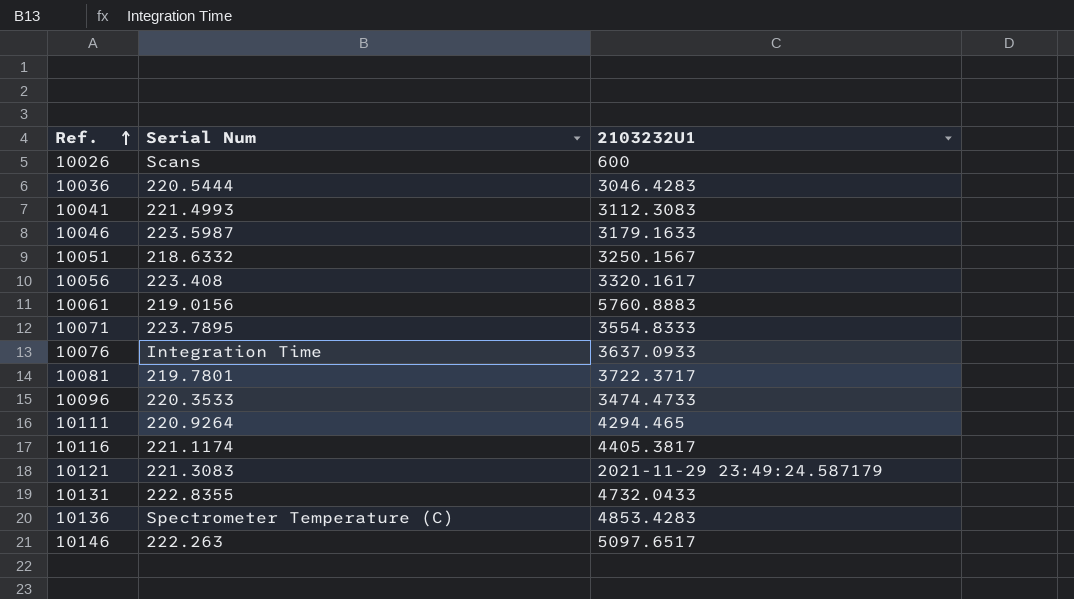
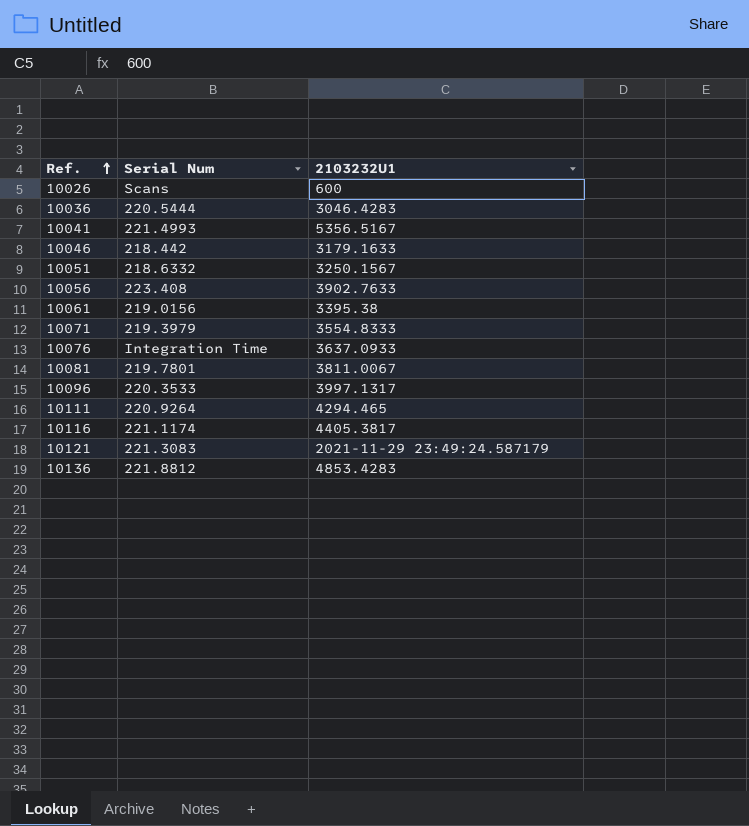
row 10131: 222.8355 | 4732.0433 -> none
row 10146: 222.263 | 5097.6517 -> none
10041 | 2103232U1: 3112.3083 -> 5356.5167
10046 | Serial Num: 223.5987 -> 218.442
10056 | 2103232U1: 3320.1617 -> 3902.7633
10061 | 2103232U1: 5760.8883 -> 3395.38
10071 | Serial Num: 223.7895 -> 219.3979
10081 | 2103232U1: 3722.3717 -> 3811.0067
10096 | 2103232U1: 3474.4733 -> 3997.1317
10136 | Serial Num: Spectrometer Temperature (C) -> 221.8812

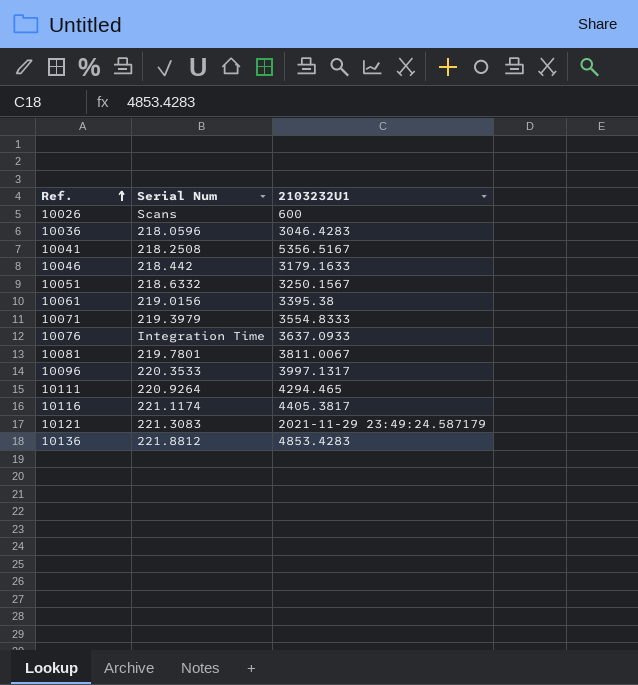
row 10056: 223.408 | 3902.7633 -> none
10036 | Serial Num: 220.5444 -> 218.0596
10041 | Serial Num: 221.4993 -> 218.2508

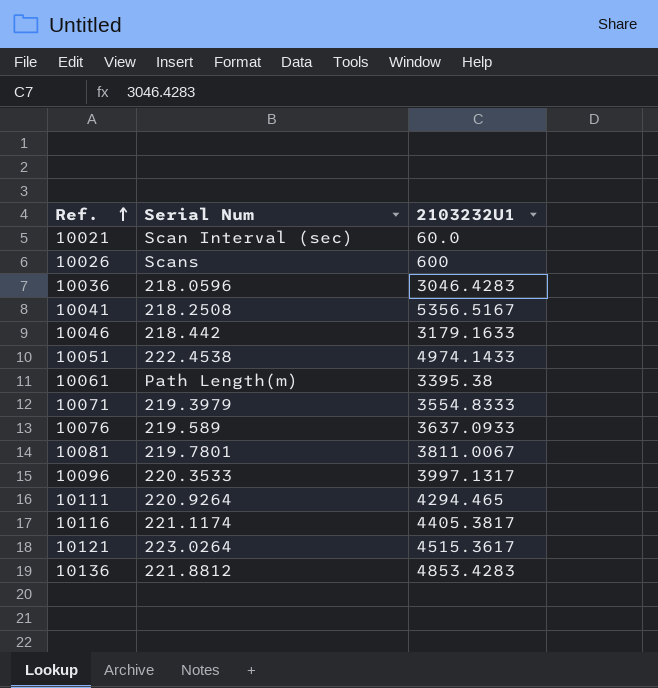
row 10021: none -> Scan Interval (sec) | 60.0
10051 | Serial Num: 218.6332 -> 222.4538
10051 | 2103232U1: 3250.1567 -> 4974.1433
10061 | Serial Num: 219.0156 -> Path Length(m)
10076 | Serial Num: Integration Time -> 219.589
10121 | Serial Num: 221.3083 -> 223.0264
10121 | 2103232U1: 2021-11-29 23:49:24.587179 -> 4515.3617

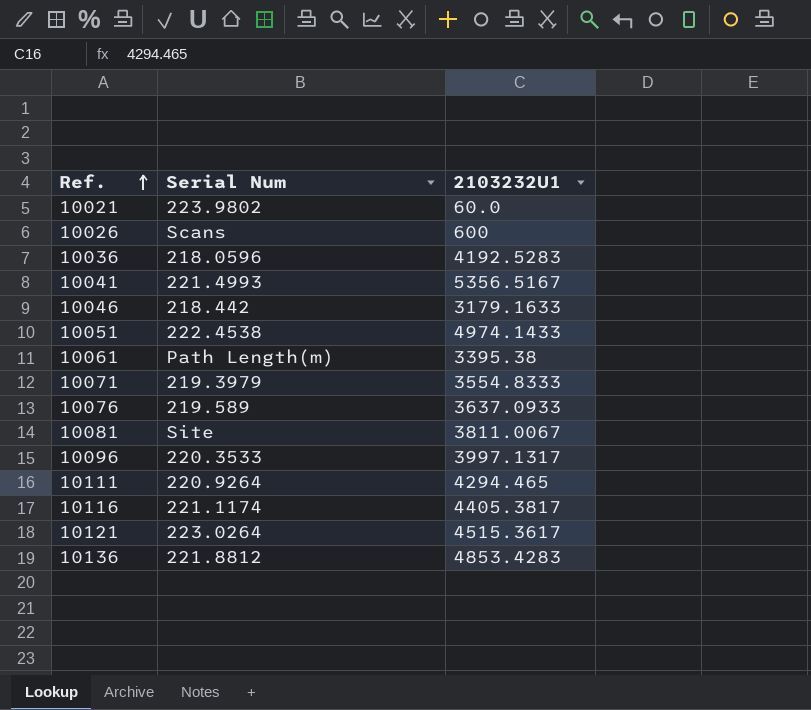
10021 | Serial Num: Scan Interval (sec) -> 223.9802
10036 | 2103232U1: 3046.4283 -> 4192.5283
10041 | Serial Num: 218.2508 -> 221.4993
10081 | Serial Num: 219.7801 -> Site

